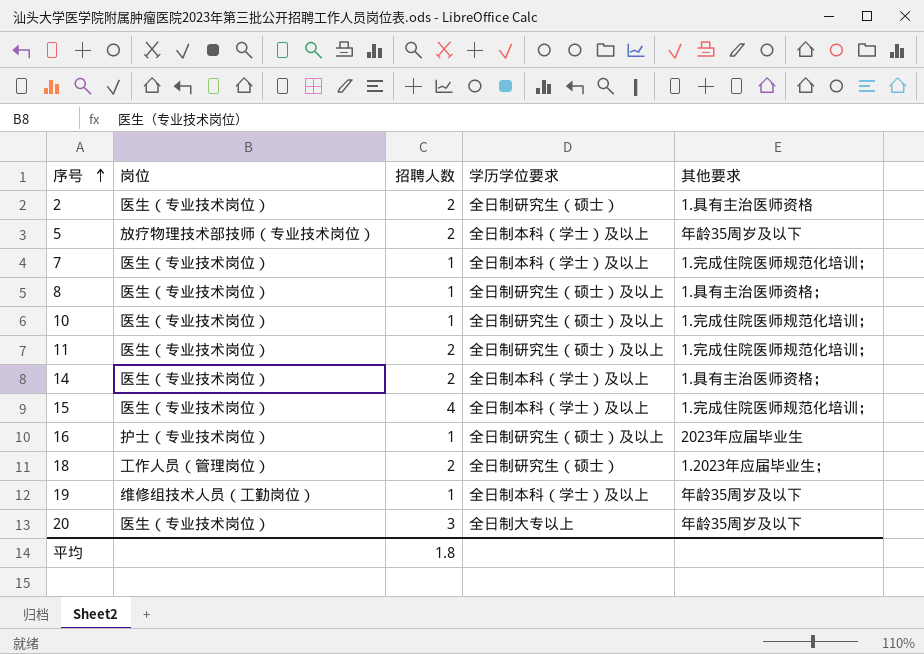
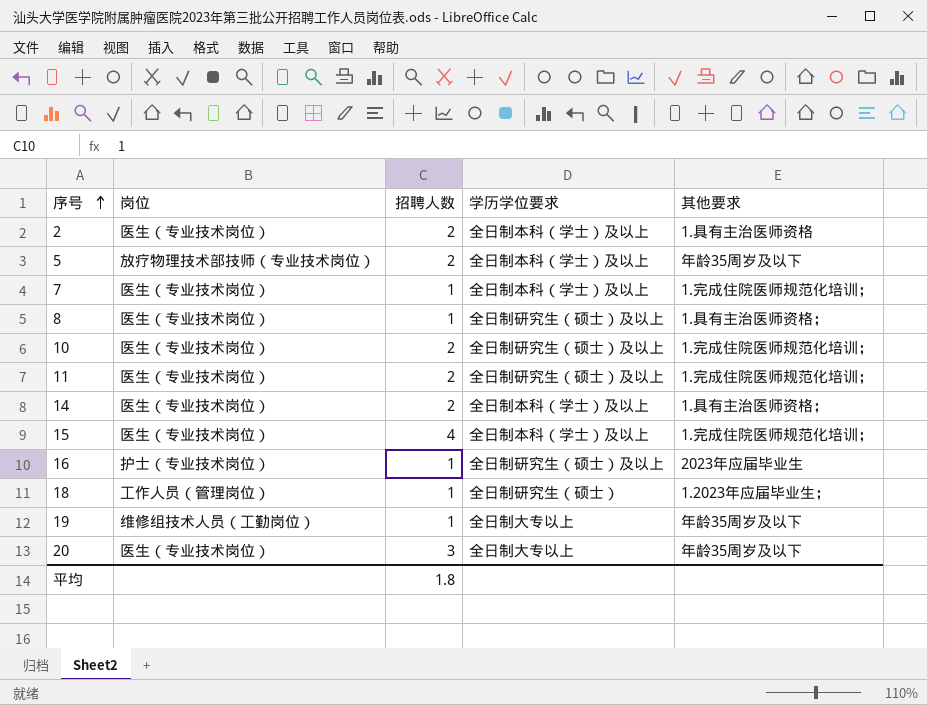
2 | 学历学位要求: 全日制研究生（硕士） -> 全日制本科（学士）及以上
10 | 招聘人数: 1 -> 2
18 | 招聘人数: 2 -> 1
19 | 学历学位要求: 全日制本科（学士）及以上 -> 全日制大专以上

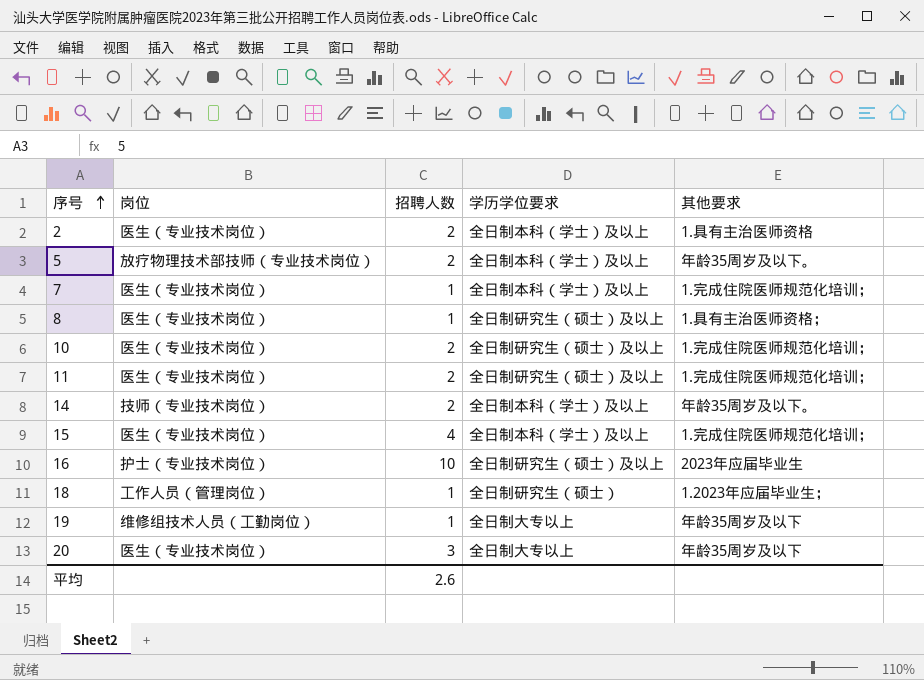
5 | 其他要求: 年龄35周岁及以下 -> 年龄35周岁及以下。
14 | 岗位: 医生（专业技术岗位） -> 技师（专业技术岗位）
14 | 其他要求: 1.具有主治医师资格； -> 年龄35周岁及以下。
16 | 招聘人数: 1 -> 10
平均 | 招聘人数: 1.8 -> 2.6

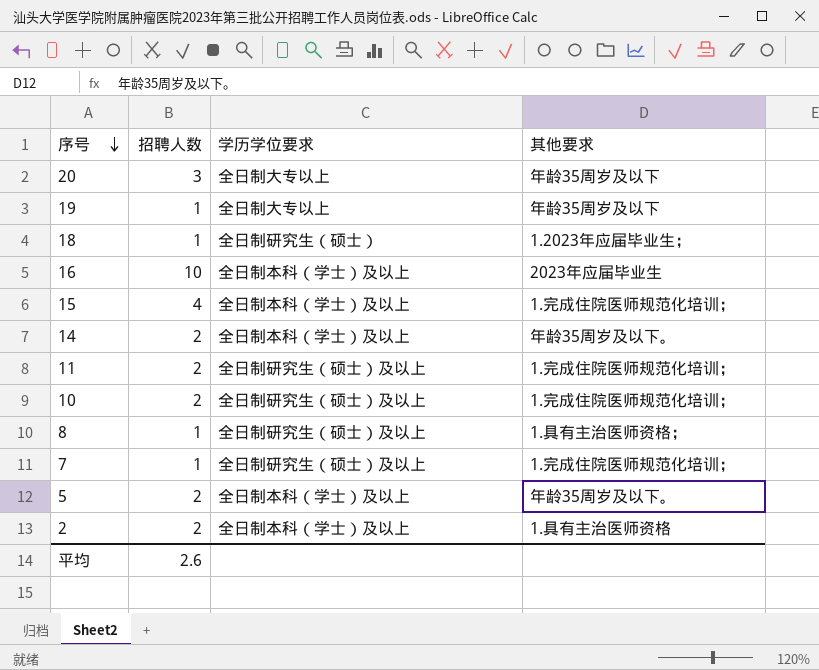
row order: 序号 ascending -> 序号 descending
column 岗位 | position: 2 -> none
16 | 学历学位要求: 全日制研究生（硕士）及以上 -> 全日制本科（学士）及以上
7 | 学历学位要求: 全日制本科（学士）及以上 -> 全日制研究生（硕士）及以上

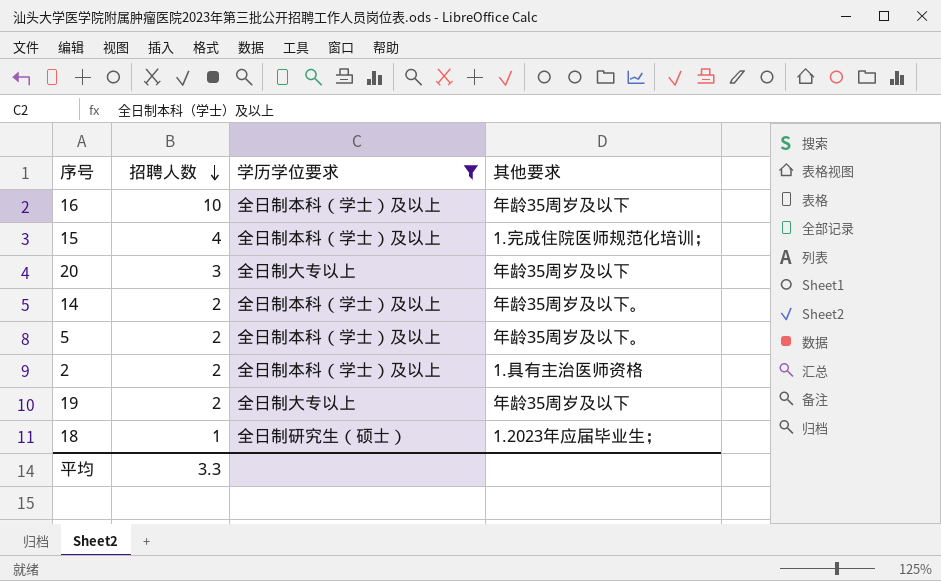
filter: none -> 学历学位要求 != 全日制研究生（硕士）及以上
row order: 序号 descending -> 招聘人数 descending
16 | 其他要求: 2023年应届毕业生 -> 年龄35周岁及以下
19 | 招聘人数: 1 -> 2
平均 | 招聘人数: 2.6 -> 3.3

